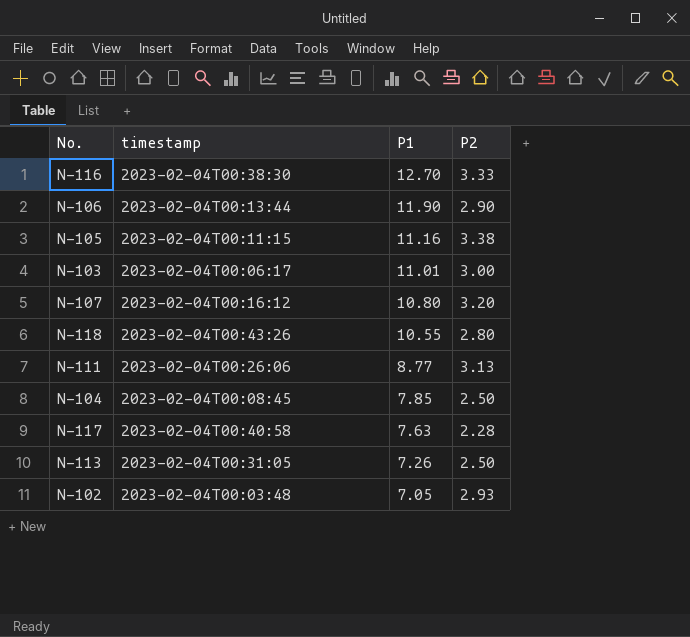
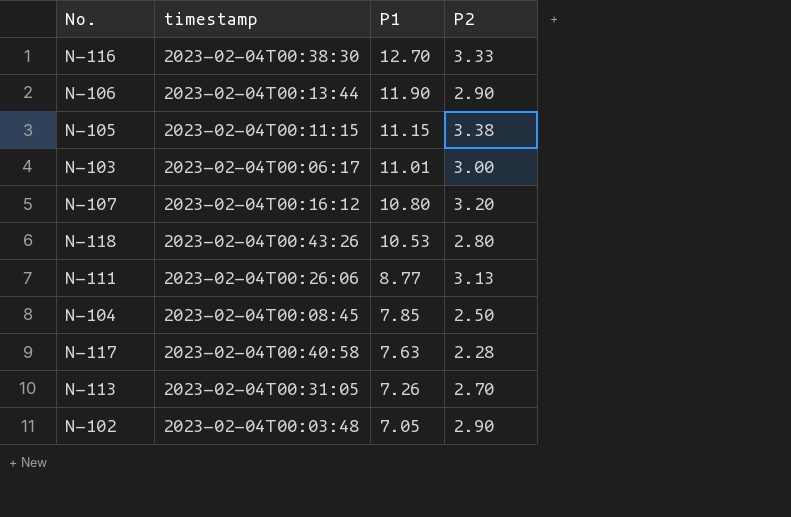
N-105 | P1: 11.16 -> 11.15
N-118 | P1: 10.55 -> 10.53
N-113 | P2: 2.50 -> 2.70
N-102 | P2: 2.93 -> 2.90

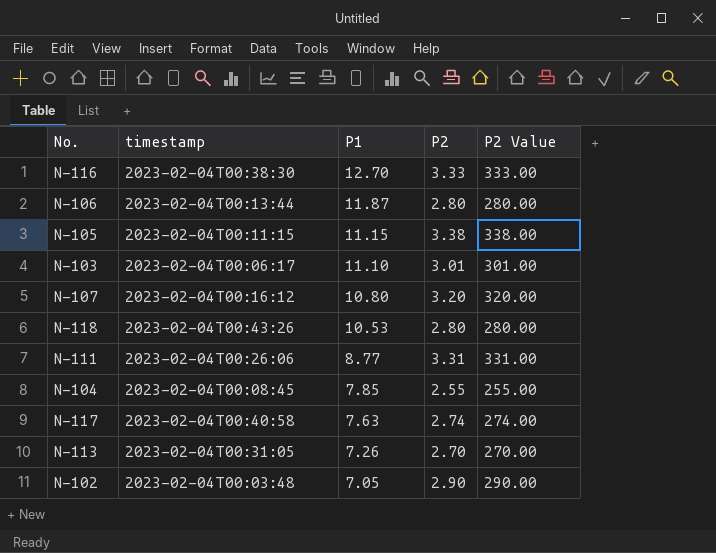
column P2 Value | formula: none -> [P2] * 100
N-106 | P1: 11.90 -> 11.87
N-106 | P2: 2.90 -> 2.80
N-103 | P1: 11.01 -> 11.10
N-103 | P2: 3.00 -> 3.01
N-111 | P2: 3.13 -> 3.31
N-104 | P2: 2.50 -> 2.55
N-117 | P2: 2.28 -> 2.74

